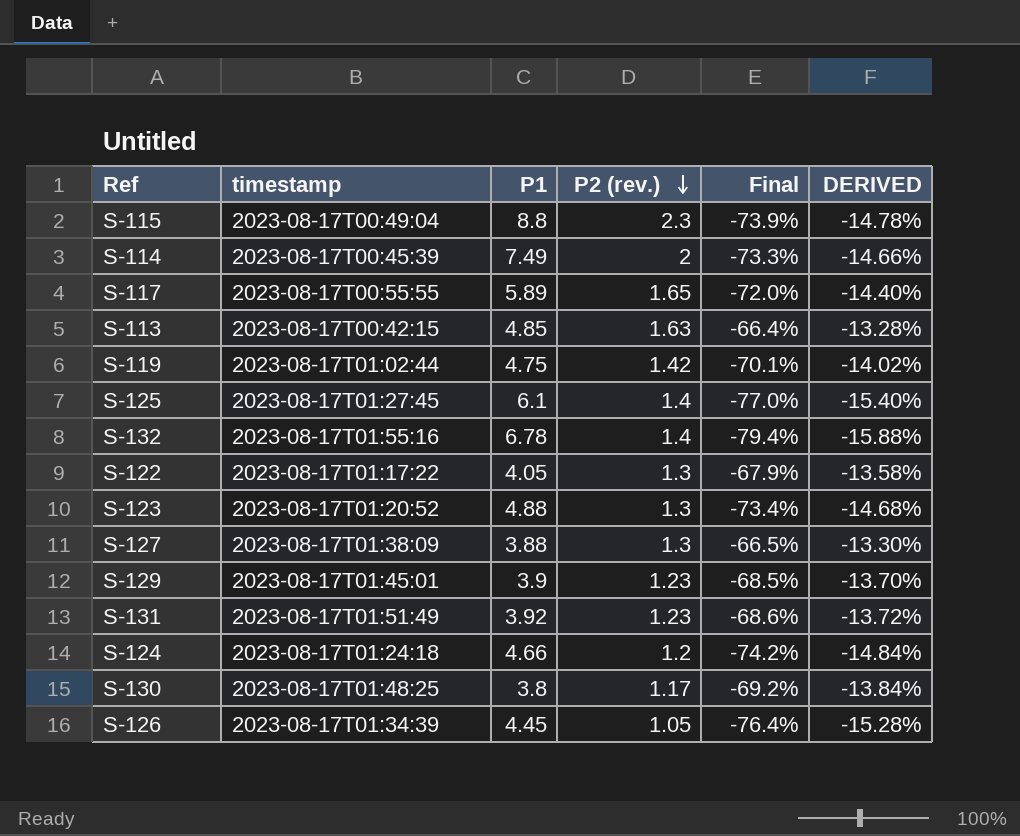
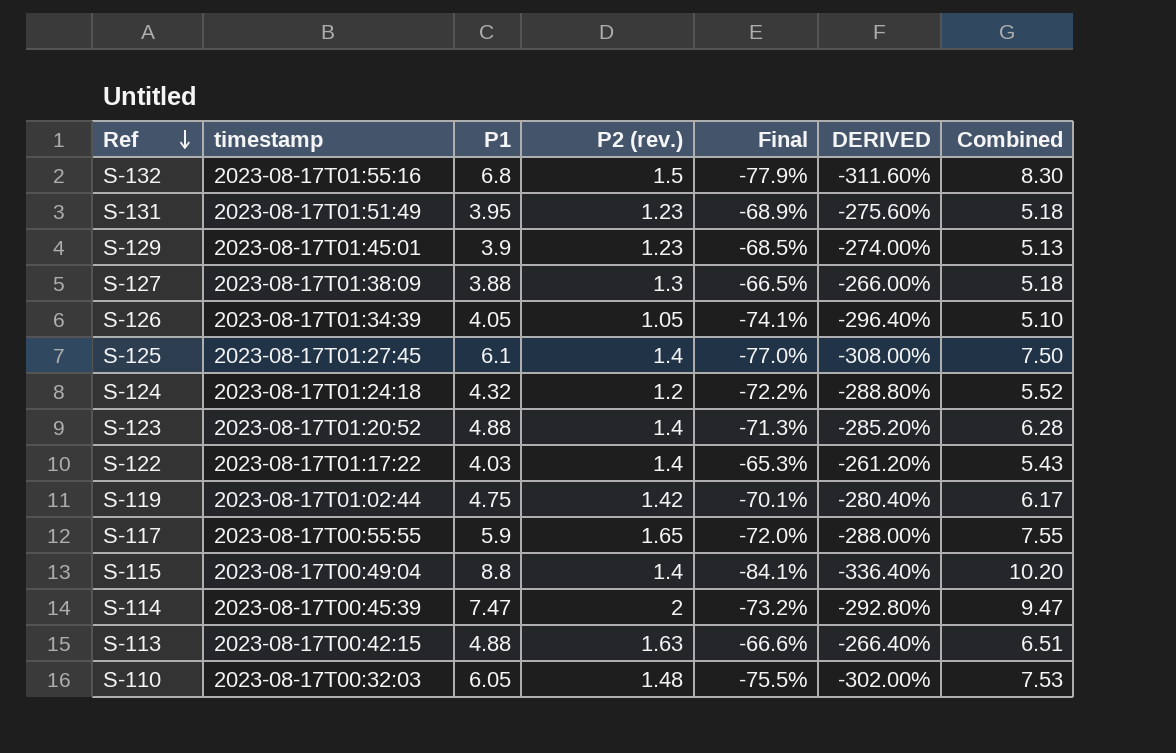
row order: P2 (rev.) descending -> Ref descending
column DERIVED | formula: [Final] * 0.2 -> [Final] * 4
column Combined | formula: none -> [P1] + [P2 (rev.)]
row S-130: 2023-08-17T01:48:25 | 3.8 | 1.17 | -69.2% | -13.84% -> none
S-132 | P1: 6.78 -> 6.8
S-132 | P2 (rev.): 1.4 -> 1.5
S-132 | Final: -79.4% -> -77.9%
S-131 | P1: 3.92 -> 3.95
S-131 | Final: -68.6% -> -68.9%
S-126 | P1: 4.45 -> 4.05
S-126 | Final: -76.4% -> -74.1%
S-124 | P1: 4.66 -> 4.32
S-124 | Final: -74.2% -> -72.2%
S-123 | P2 (rev.): 1.3 -> 1.4
S-123 | Final: -73.4% -> -71.3%
S-122 | P1: 4.05 -> 4.03
S-122 | P2 (rev.): 1.3 -> 1.4
S-122 | Final: -67.9% -> -65.3%
S-117 | P1: 5.89 -> 5.9
S-115 | P2 (rev.): 2.3 -> 1.4
S-115 | Final: -73.9% -> -84.1%
S-114 | P1: 7.49 -> 7.47
S-114 | Final: -73.3% -> -73.2%
S-113 | P1: 4.85 -> 4.88
S-113 | Final: -66.4% -> -66.6%
row S-110: none -> 2023-08-17T00:32:03 | 6.05 | 1.48 | -75.5% | -302.00% | 7.53

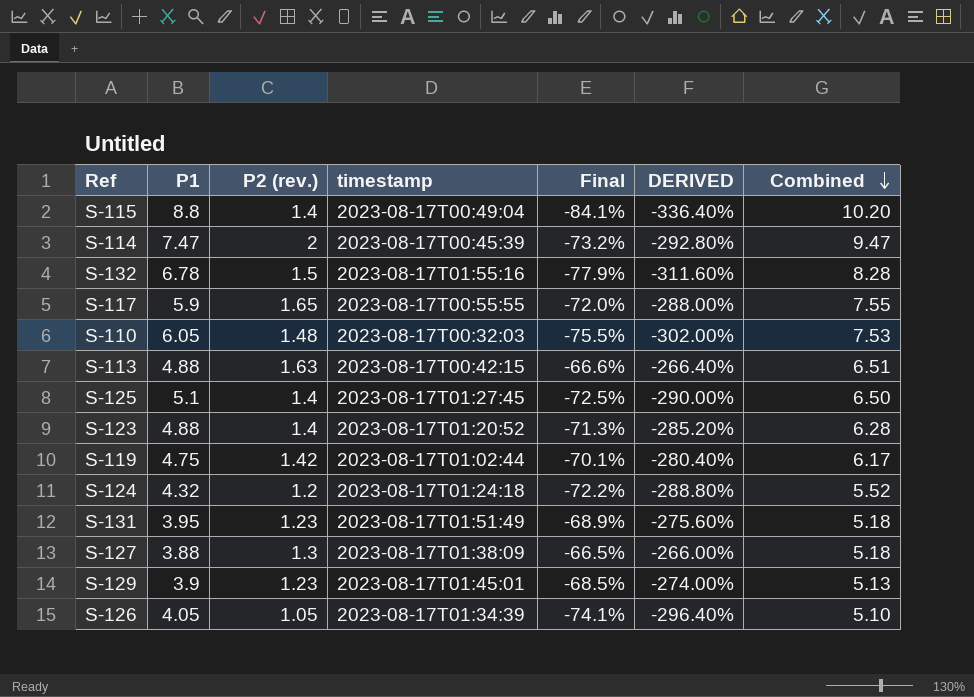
row order: Ref descending -> Combined descending
column timestamp | position: 2 -> 4
row S-122: 2023-08-17T01:17:22 | 4.03 | 1.4 | -65.3% | -261.20% | 5.43 -> none
S-132 | P1: 6.8 -> 6.78
S-132 | Combined: 8.30 -> 8.28
S-125 | P1: 6.1 -> 5.1
S-125 | Final: -77.0% -> -72.5%
S-125 | DERIVED: -308.00% -> -290.00%
S-125 | Combined: 7.50 -> 6.50

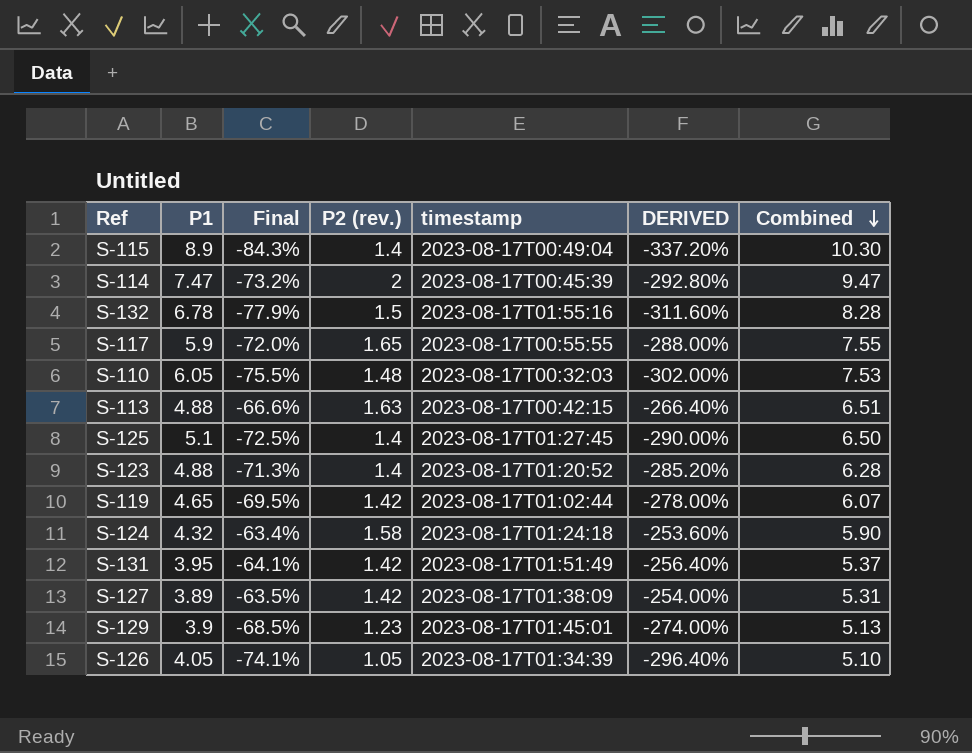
column Final | position: 5 -> 3
S-115 | P1: 8.8 -> 8.9
S-115 | Final: -84.1% -> -84.3%
S-115 | DERIVED: -336.40% -> -337.20%
S-115 | Combined: 10.20 -> 10.30
S-119 | P1: 4.75 -> 4.65
S-119 | Final: -70.1% -> -69.5%
S-119 | DERIVED: -280.40% -> -278.00%
S-119 | Combined: 6.17 -> 6.07
S-124 | Final: -72.2% -> -63.4%
S-124 | P2 (rev.): 1.2 -> 1.58
S-124 | DERIVED: -288.80% -> -253.60%
S-124 | Combined: 5.52 -> 5.90
S-131 | Final: -68.9% -> -64.1%
S-131 | P2 (rev.): 1.23 -> 1.42
S-131 | DERIVED: -275.60% -> -256.40%
S-131 | Combined: 5.18 -> 5.37
S-127 | P1: 3.88 -> 3.89
S-127 | Final: -66.5% -> -63.5%
S-127 | P2 (rev.): 1.3 -> 1.42
S-127 | DERIVED: -266.00% -> -254.00%
S-127 | Combined: 5.18 -> 5.31

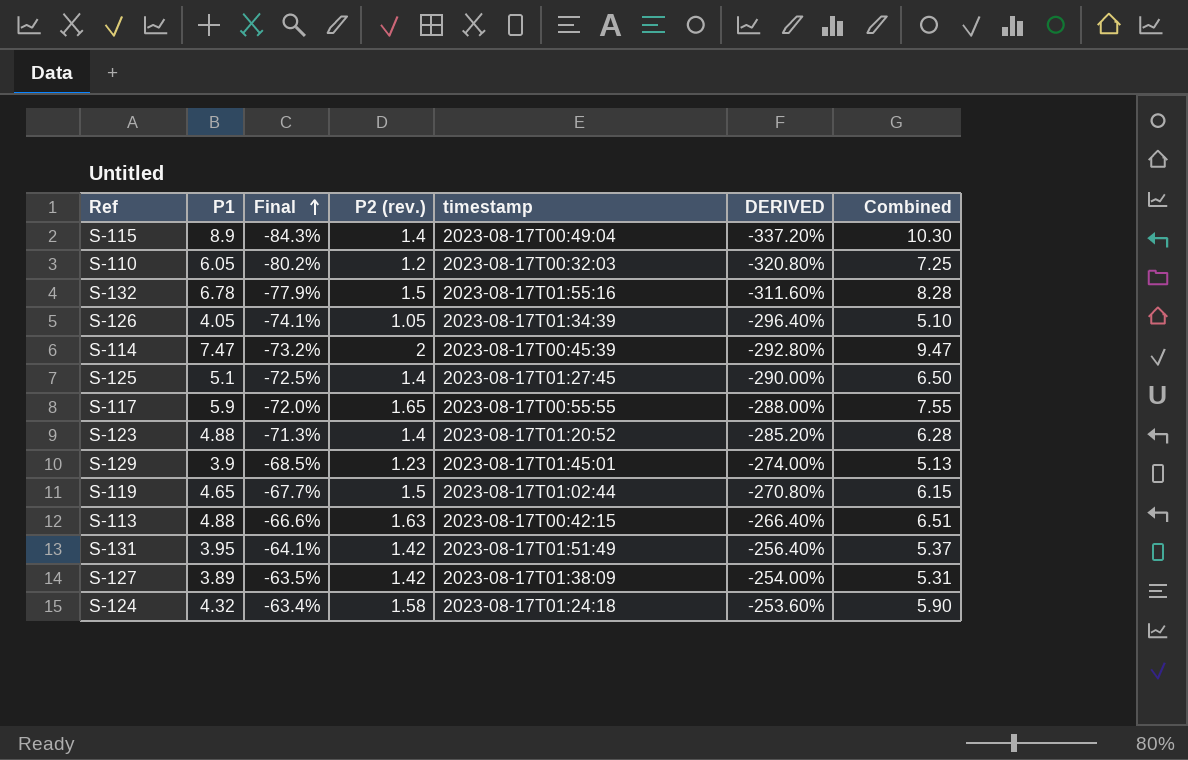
row order: Combined descending -> Final ascending
S-110 | Final: -75.5% -> -80.2%
S-110 | P2 (rev.): 1.48 -> 1.2
S-110 | DERIVED: -302.00% -> -320.80%
S-110 | Combined: 7.53 -> 7.25
S-119 | Final: -69.5% -> -67.7%
S-119 | P2 (rev.): 1.42 -> 1.5
S-119 | DERIVED: -278.00% -> -270.80%
S-119 | Combined: 6.07 -> 6.15

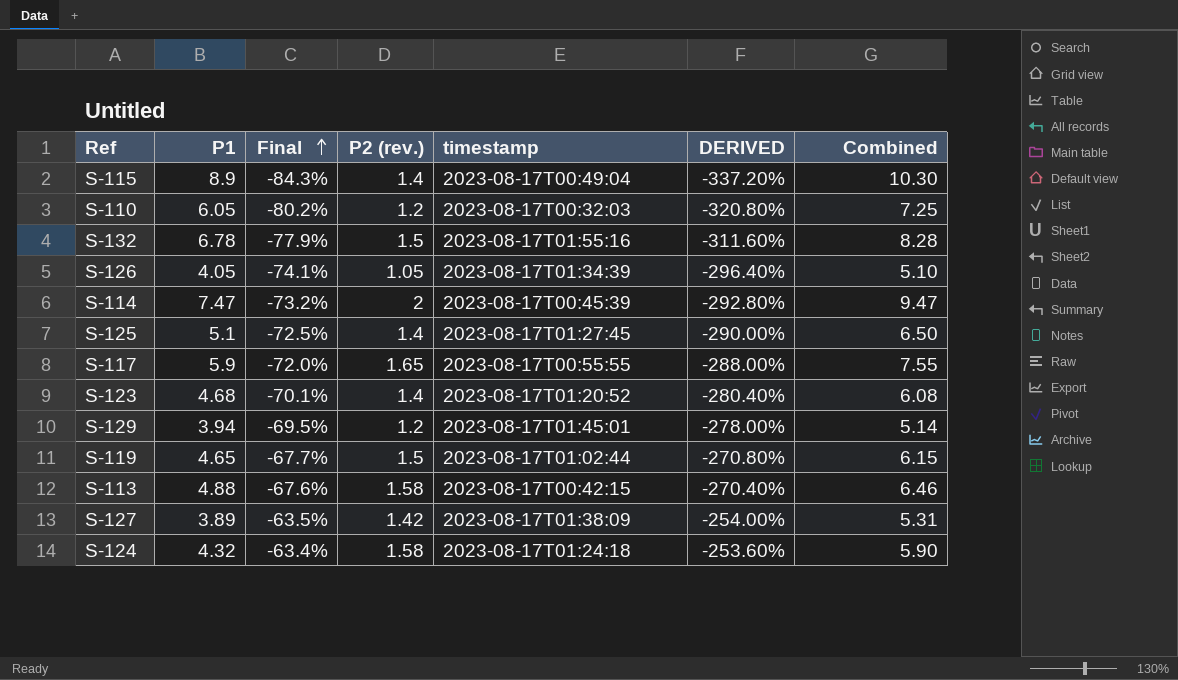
row S-131: 3.95 | -64.1% | 1.42 | 2023-08-17T01:51:49 | -256.40% | 5.37 -> none
S-123 | P1: 4.88 -> 4.68
S-123 | Final: -71.3% -> -70.1%
S-123 | DERIVED: -285.20% -> -280.40%
S-123 | Combined: 6.28 -> 6.08
S-129 | P1: 3.9 -> 3.94
S-129 | Final: -68.5% -> -69.5%
S-129 | P2 (rev.): 1.23 -> 1.2
S-129 | DERIVED: -274.00% -> -278.00%
S-129 | Combined: 5.13 -> 5.14
S-113 | Final: -66.6% -> -67.6%
S-113 | P2 (rev.): 1.63 -> 1.58
S-113 | DERIVED: -266.40% -> -270.40%
S-113 | Combined: 6.51 -> 6.46

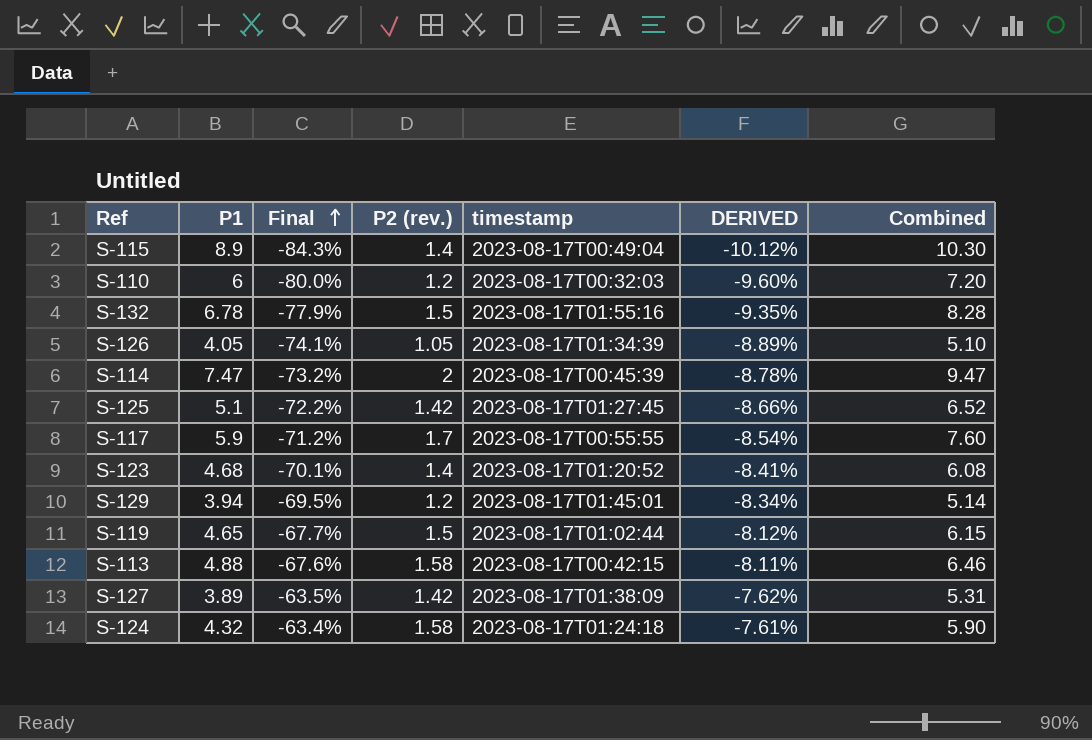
column DERIVED | formula: [Final] * 4 -> [Final] * 0.12
S-110 | P1: 6.05 -> 6
S-110 | Final: -80.2% -> -80.0%
S-110 | Combined: 7.25 -> 7.20
S-125 | Final: -72.5% -> -72.2%
S-125 | P2 (rev.): 1.4 -> 1.42
S-125 | Combined: 6.50 -> 6.52
S-117 | Final: -72.0% -> -71.2%
S-117 | P2 (rev.): 1.65 -> 1.7
S-117 | Combined: 7.55 -> 7.60

